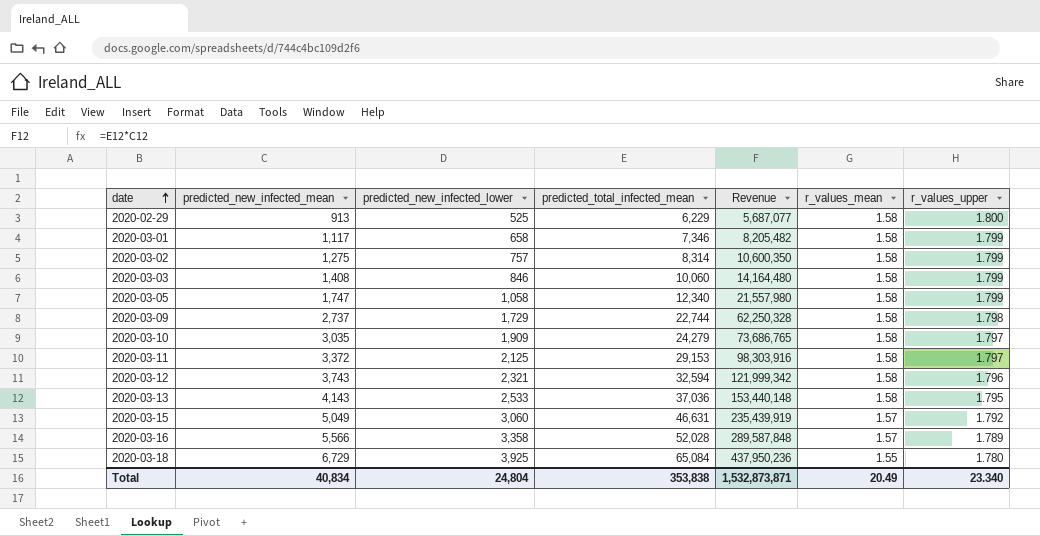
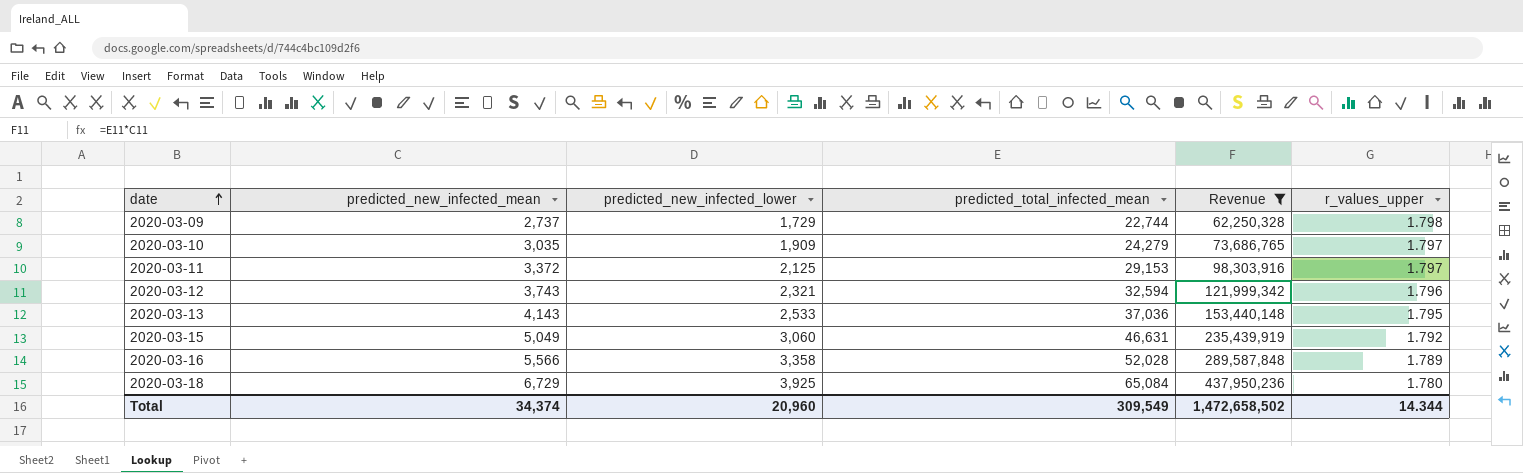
filter: none -> Revenue >= 62,250,328
column r_values_mean | position: 6 -> none
Total | predicted_new_infected_mean: 40,834 -> 34,374
Total | predicted_new_infected_lower: 24,804 -> 20,960
Total | predicted_total_infected_mean: 353,838 -> 309,549
Total | Revenue: 1,532,873,871 -> 1,472,658,502
Total | r_values_upper: 23.340 -> 14.344

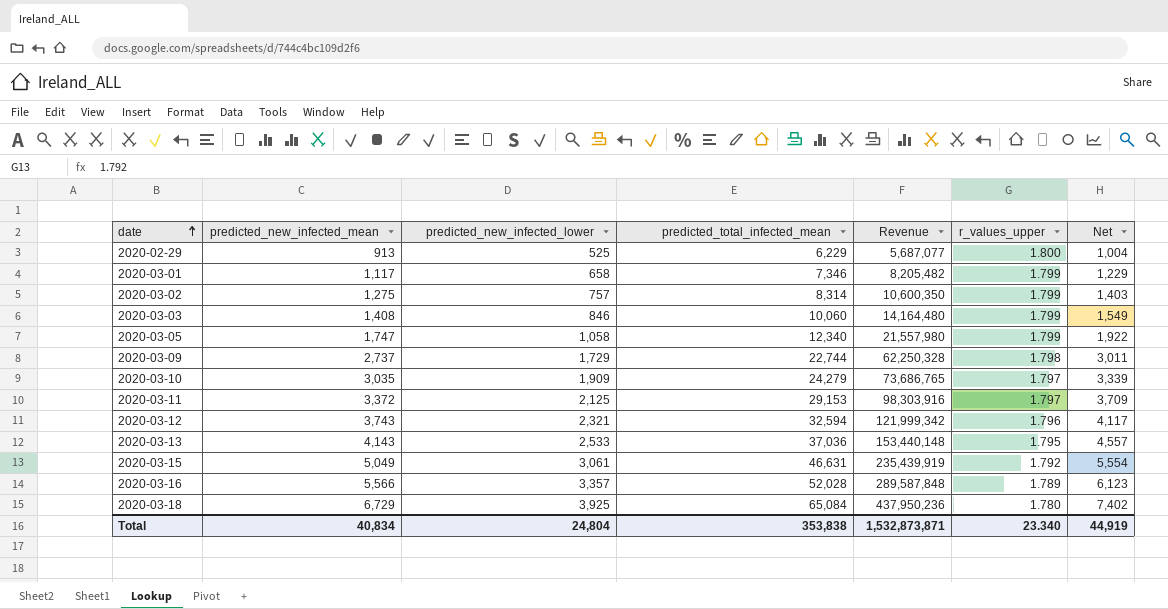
filter: Revenue >= 62,250,328 -> none
column Net | formula: none -> [predicted_new_infected_mean] * 1.1
2020-03-15 | predicted_new_infected_lower: 3,060 -> 3,061
2020-03-16 | predicted_new_infected_lower: 3,358 -> 3,357
Total | predicted_new_infected_mean: 34,374 -> 40,834
Total | predicted_new_infected_lower: 20,960 -> 24,804
Total | predicted_total_infected_mean: 309,549 -> 353,838
Total | Revenue: 1,472,658,502 -> 1,532,873,871
Total | r_values_upper: 14.344 -> 23.340

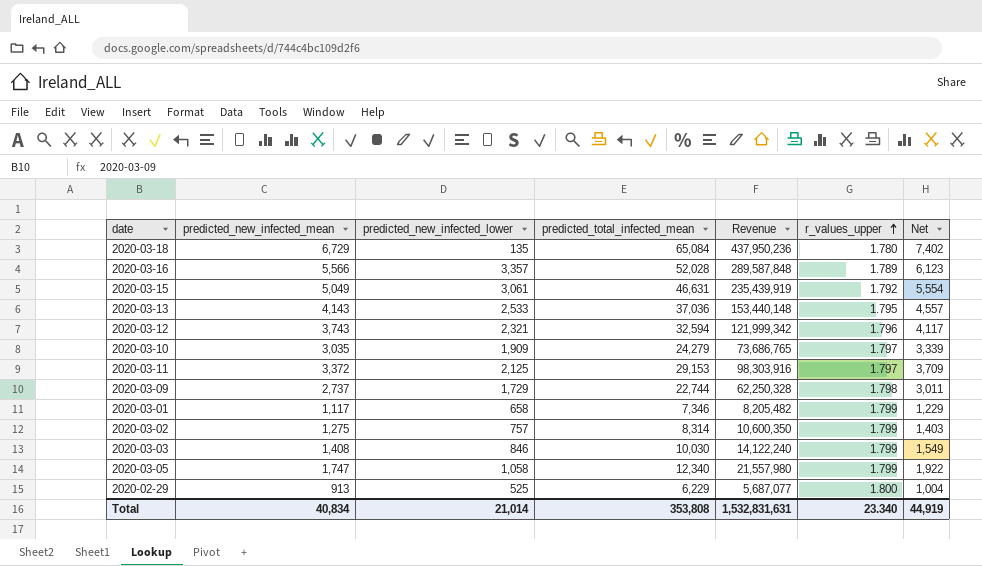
row order: date ascending -> r_values_upper ascending
2020-03-18 | predicted_new_infected_lower: 3,925 -> 135
2020-03-03 | predicted_total_infected_mean: 10,060 -> 10,030
2020-03-03 | Revenue: 14,164,480 -> 14,122,240
Total | predicted_new_infected_lower: 24,804 -> 21,014
Total | predicted_total_infected_mean: 353,838 -> 353,808
Total | Revenue: 1,532,873,871 -> 1,532,831,631

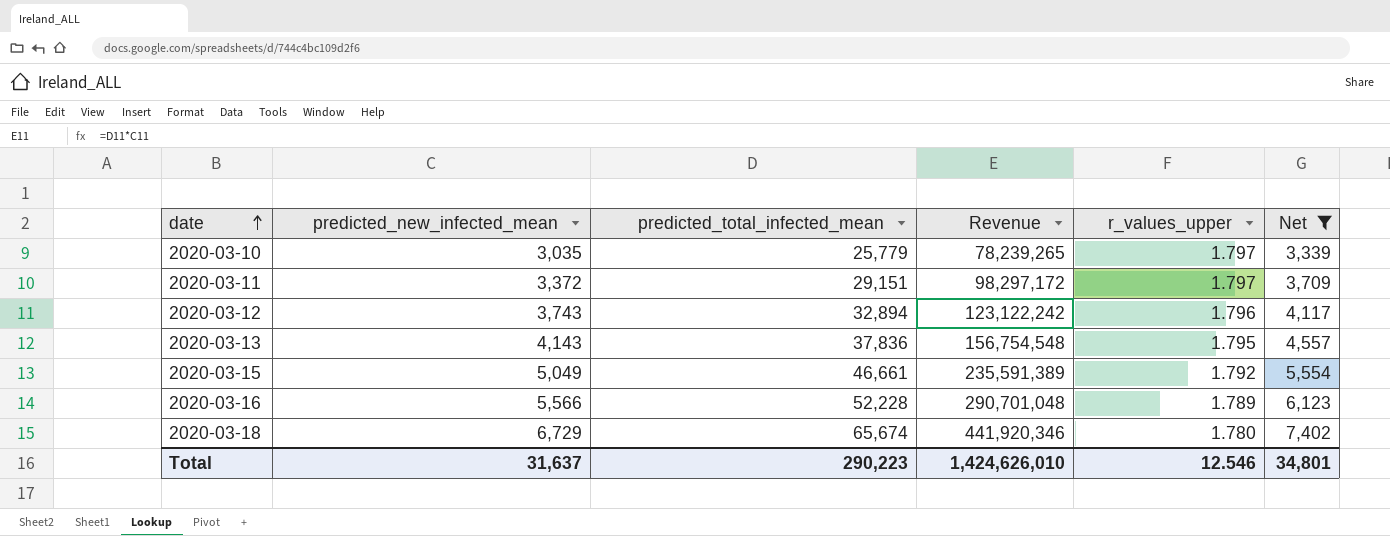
filter: none -> Net >= 3,339
row order: r_values_upper ascending -> date ascending
column predicted_new_infected_lower | position: 3 -> none
2020-03-10 | predicted_total_infected_mean: 24,279 -> 25,779
2020-03-10 | Revenue: 73,686,765 -> 78,239,265
2020-03-11 | predicted_total_infected_mean: 29,153 -> 29,151
2020-03-11 | Revenue: 98,303,916 -> 98,297,172
2020-03-12 | predicted_total_infected_mean: 32,594 -> 32,894
2020-03-12 | Revenue: 121,999,342 -> 123,122,242
2020-03-13 | predicted_total_infected_mean: 37,036 -> 37,836
2020-03-13 | Revenue: 153,440,148 -> 156,754,548
2020-03-15 | predicted_total_infected_mean: 46,631 -> 46,661
2020-03-15 | Revenue: 235,439,919 -> 235,591,389
2020-03-16 | predicted_total_infected_mean: 52,028 -> 52,228
2020-03-16 | Revenue: 289,587,848 -> 290,701,048
2020-03-18 | predicted_total_infected_mean: 65,084 -> 65,674
2020-03-18 | Revenue: 437,950,236 -> 441,920,346
Total | predicted_new_infected_mean: 40,834 -> 31,637
Total | predicted_total_infected_mean: 353,808 -> 290,223
Total | Revenue: 1,532,831,631 -> 1,424,626,010
Total | r_values_upper: 23.340 -> 12.546
Total | Net: 44,919 -> 34,801

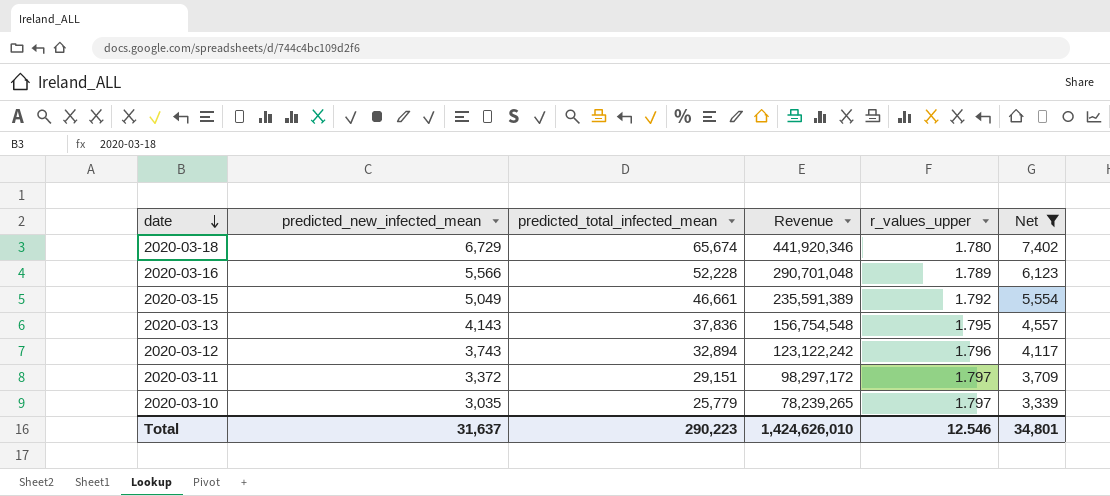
row order: date ascending -> date descending

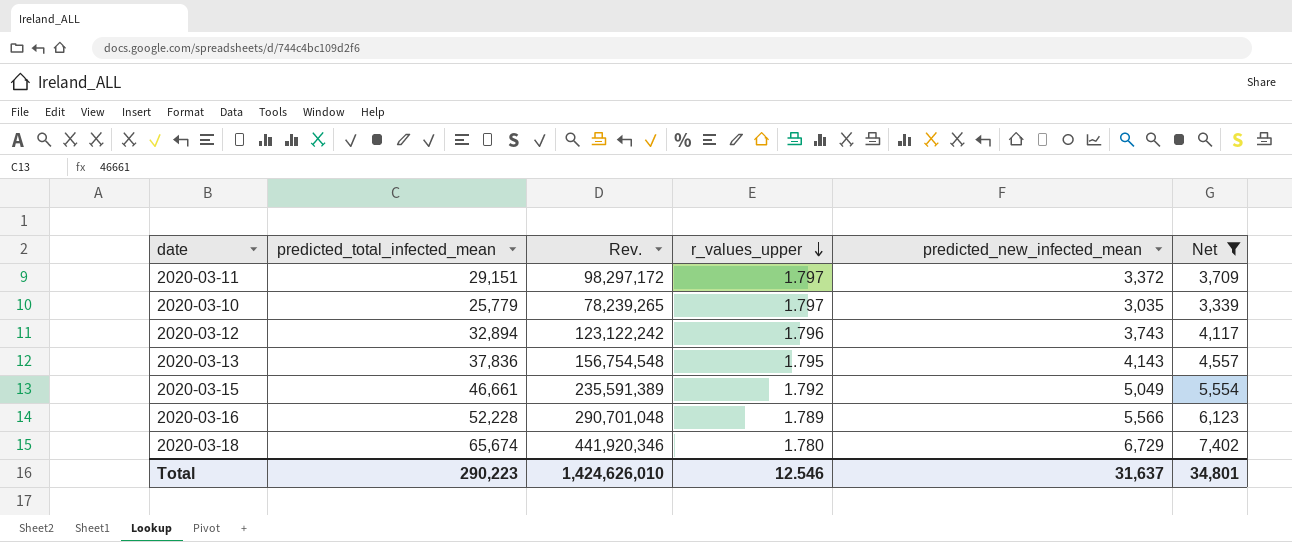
row order: date descending -> r_values_upper descending
column name: Revenue -> Rev.
column predicted_new_infected_mean | position: 2 -> 5

